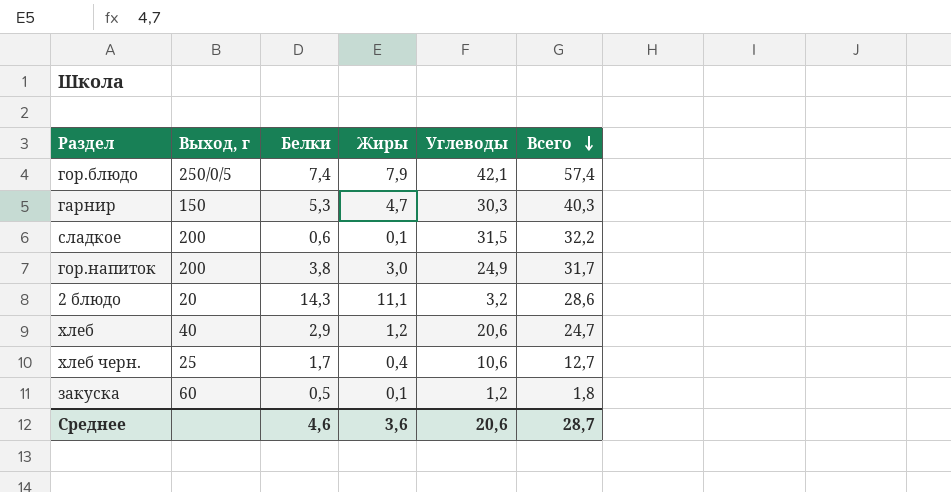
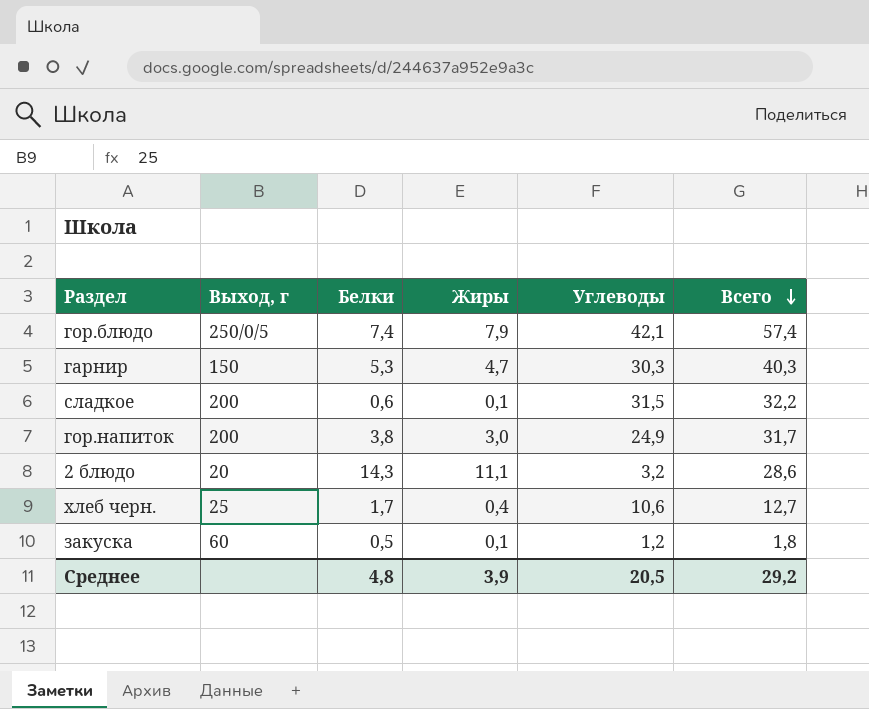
row хлеб: 40 | 2,9 | 1,2 | 20,6 | 24,7 -> none
Среднее | Белки: 4,6 -> 4,8
Среднее | Жиры: 3,6 -> 3,9
Среднее | Углеводы: 20,6 -> 20,5
Среднее | Всего: 28,7 -> 29,2

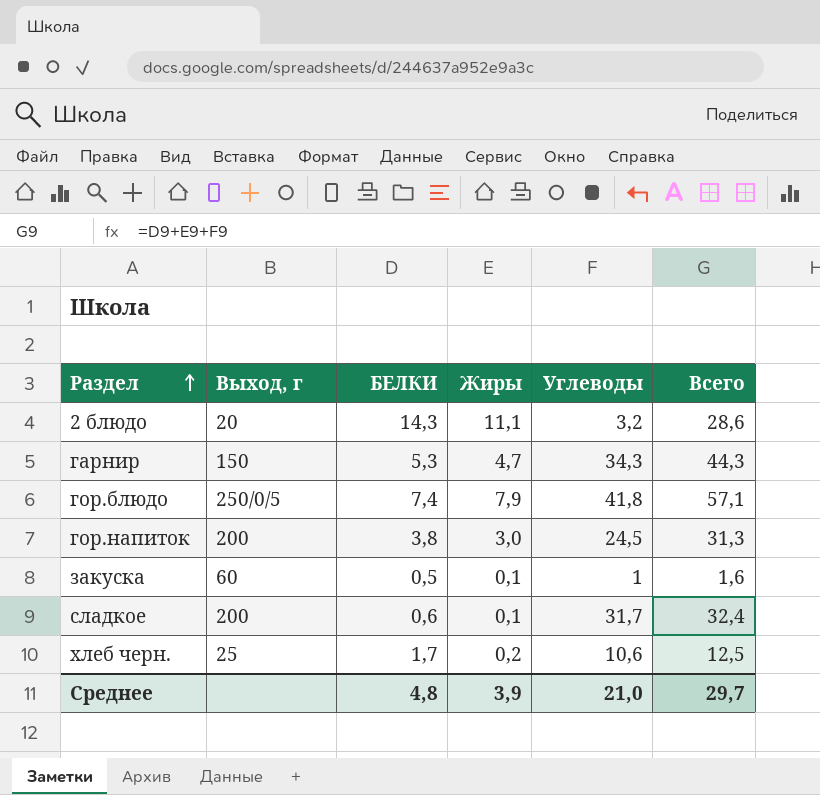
row order: Всего descending -> Раздел ascending
column name: Белки -> БЕЛКИ
гарнир | Углеводы: 30,3 -> 34,3
гарнир | Всего: 40,3 -> 44,3
гор.блюдо | Углеводы: 42,1 -> 41,8
гор.блюдо | Всего: 57,4 -> 57,1
гор.напиток | Углеводы: 24,9 -> 24,5
гор.напиток | Всего: 31,7 -> 31,3
закуска | Углеводы: 1,2 -> 1
закуска | Всего: 1,8 -> 1,6
сладкое | Углеводы: 31,5 -> 31,7
сладкое | Всего: 32,2 -> 32,4
хлеб черн. | Жиры: 0,4 -> 0,2
хлеб черн. | Всего: 12,7 -> 12,5
Среднее | Углеводы: 20,5 -> 21,0
Среднее | Всего: 29,2 -> 29,7

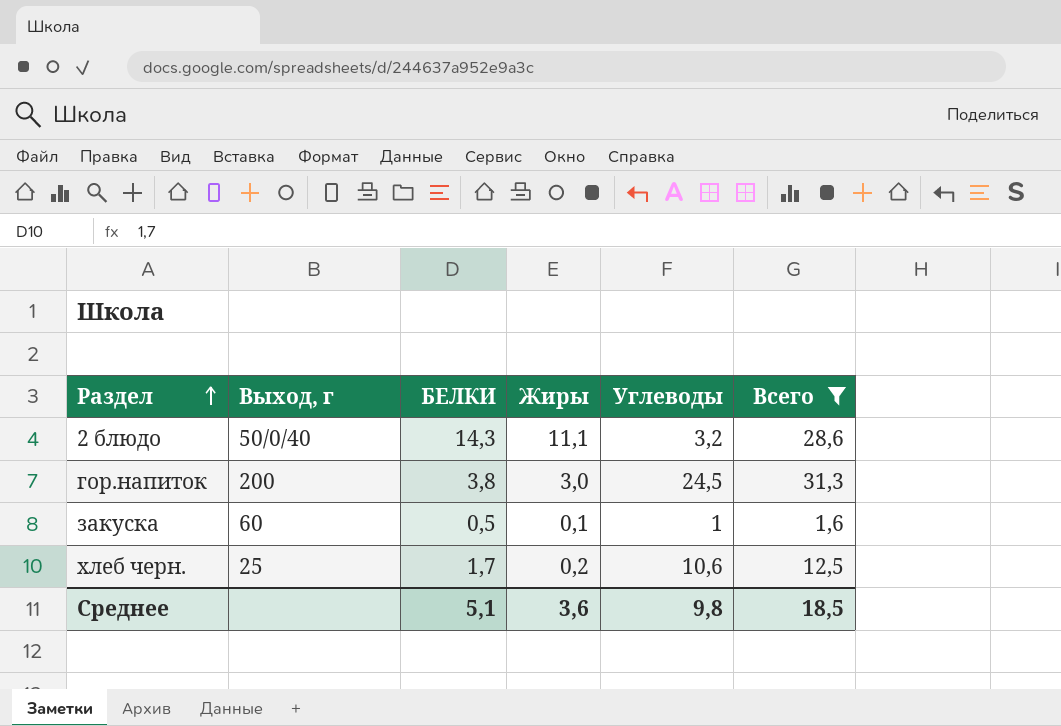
filter: none -> Всего <= 31,3
2 блюдо | Выход, г: 20 -> 50/0/40
Среднее | БЕЛКИ: 4,8 -> 5,1
Среднее | Жиры: 3,9 -> 3,6
Среднее | Углеводы: 21,0 -> 9,8
Среднее | Всего: 29,7 -> 18,5

